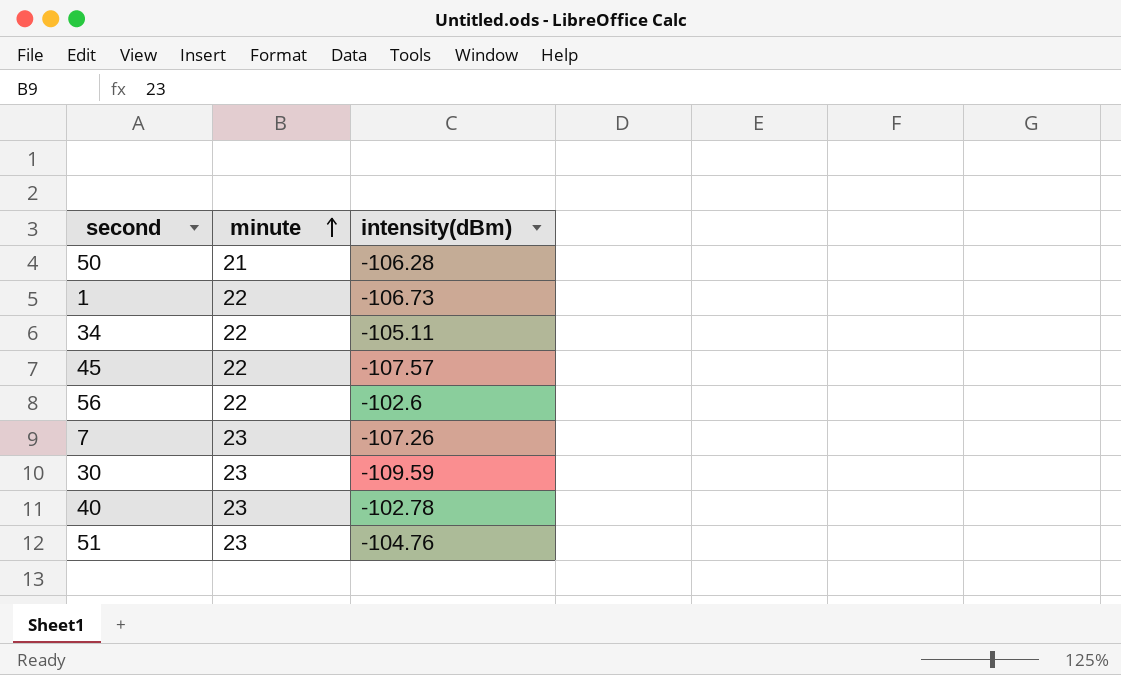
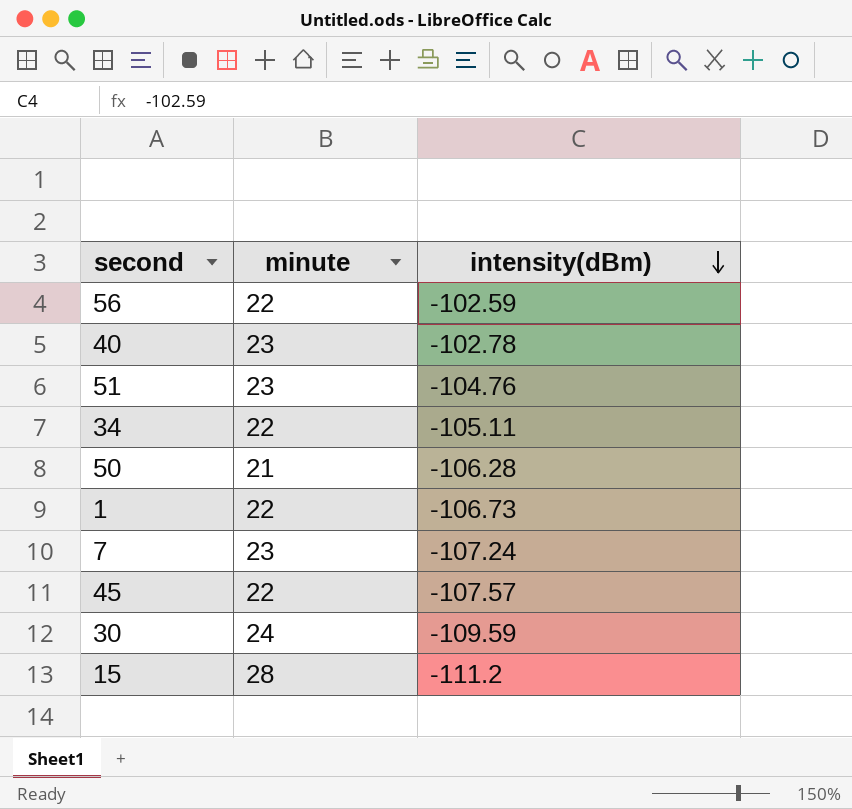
row order: minute ascending -> intensity(dBm) descending
56 | intensity(dBm): -102.6 -> -102.59
7 | intensity(dBm): -107.26 -> -107.24
30 | minute: 23 -> 24
row 15: none -> 28 | -111.2

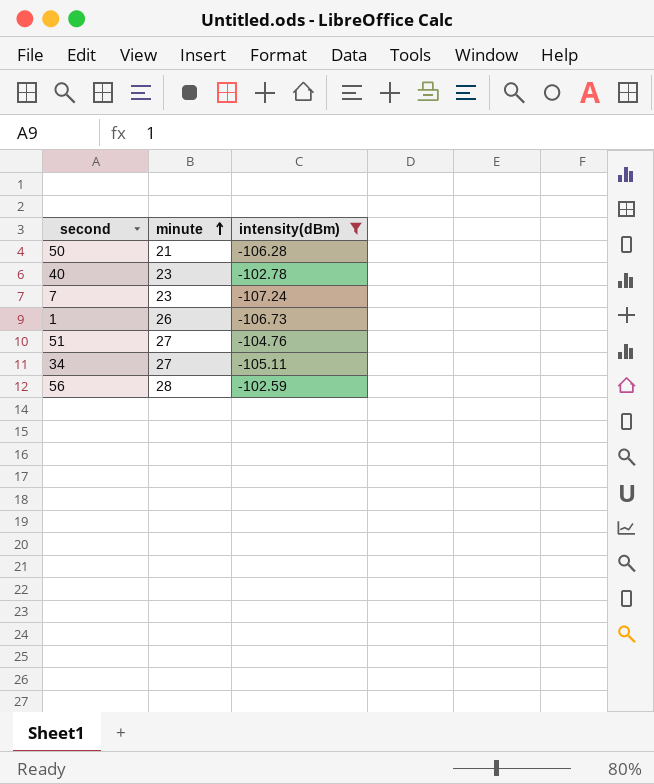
filter: none -> intensity(dBm) >= -107.24
row order: intensity(dBm) descending -> minute ascending
1 | minute: 22 -> 26
51 | minute: 23 -> 27
34 | minute: 22 -> 27
56 | minute: 22 -> 28

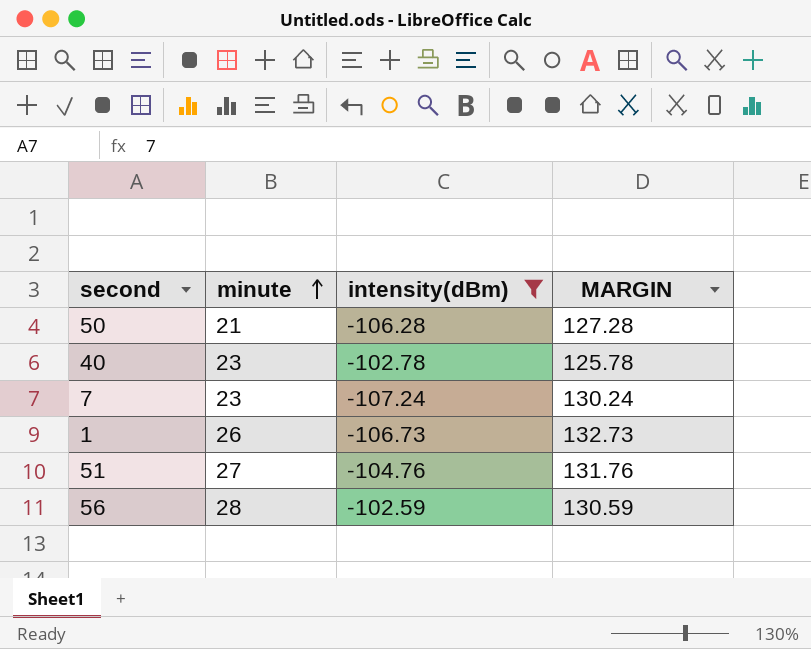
column MARGIN | formula: none -> [minute] - [intensity(dBm)]
row 34: 27 | -105.11 -> none

